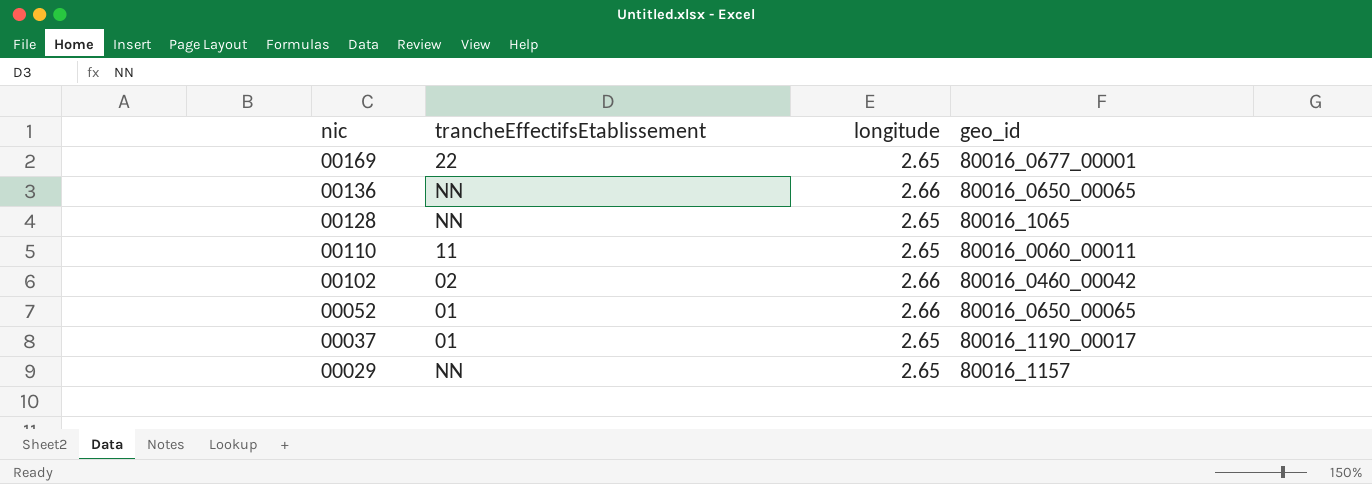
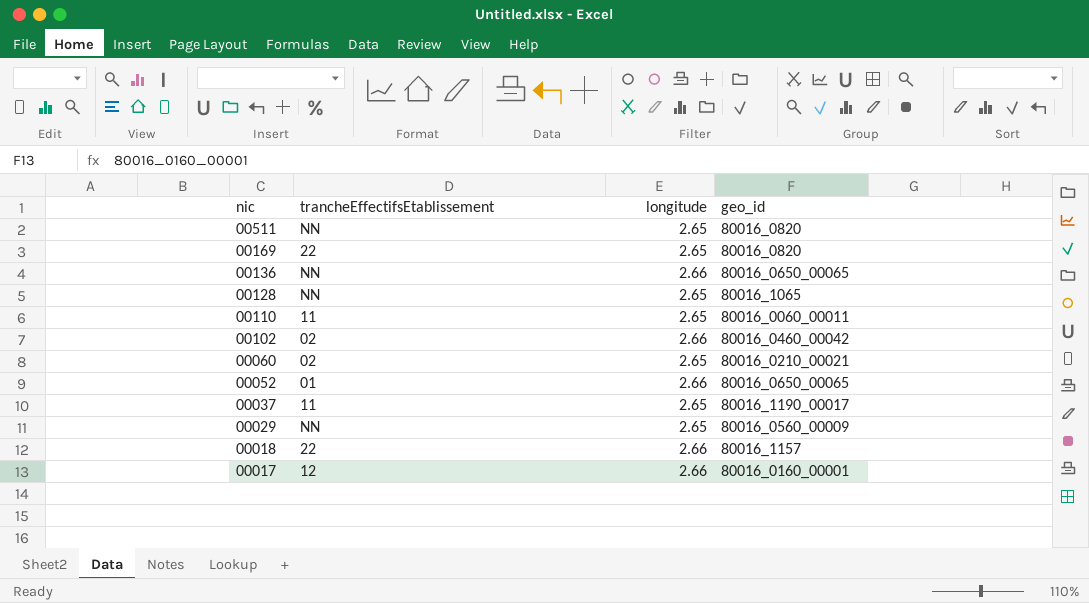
row 00511: none -> NN | 2.65 | 80016_0820
00169 | geo_id: 80016_0677_00001 -> 80016_0820
row 00060: none -> 02 | 2.65 | 80016_0210_00021
00037 | trancheEffectifsEtablissement: 01 -> 11
00029 | geo_id: 80016_1157 -> 80016_0560_00009
row 00018: none -> 22 | 2.66 | 80016_1157
row 00017: none -> 12 | 2.66 | 80016_0160_00001

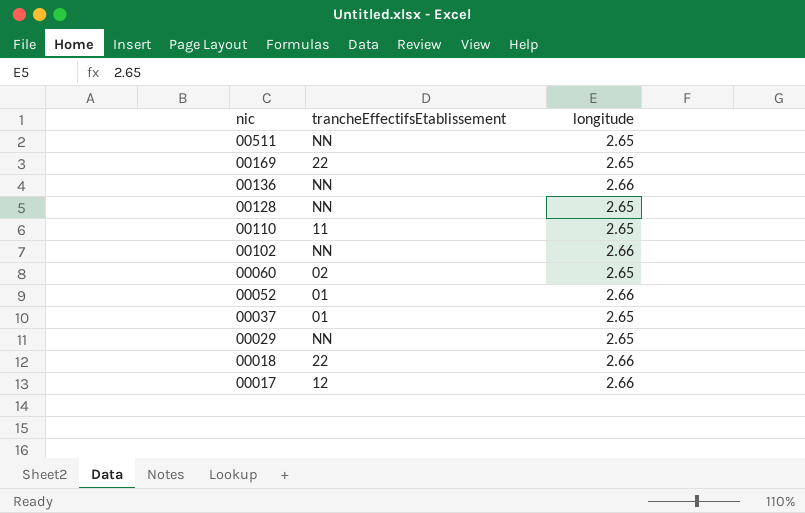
column geo_id | position: 4 -> none
00102 | trancheEffectifsEtablissement: 02 -> NN
00037 | trancheEffectifsEtablissement: 11 -> 01

